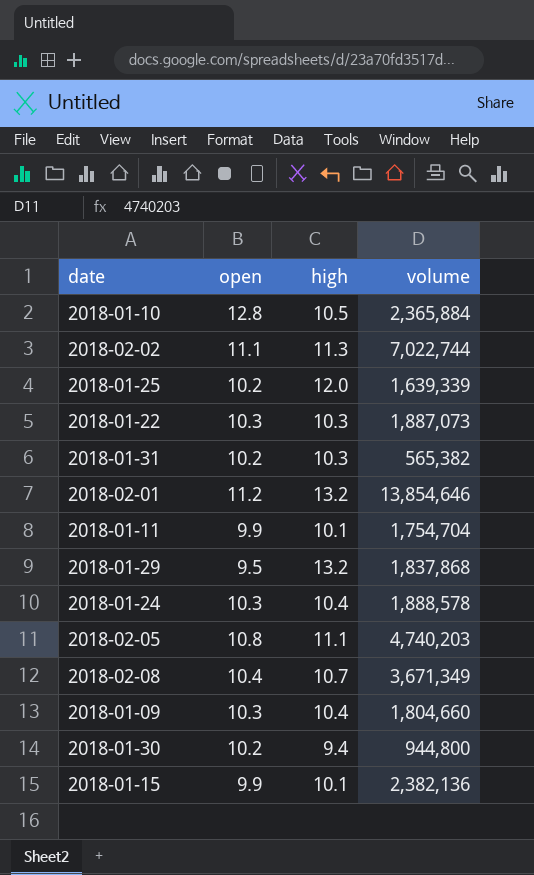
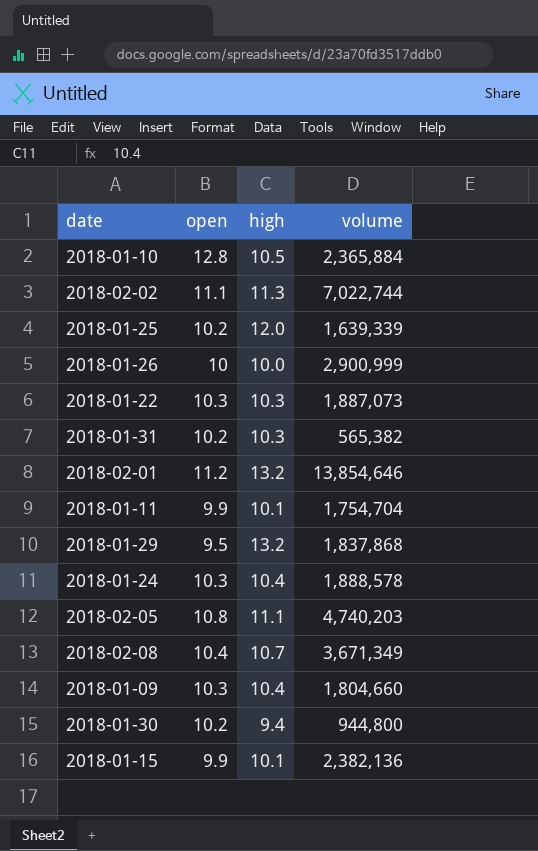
row 2018-01-26: none -> 10 | 10.0 | 2,900,999

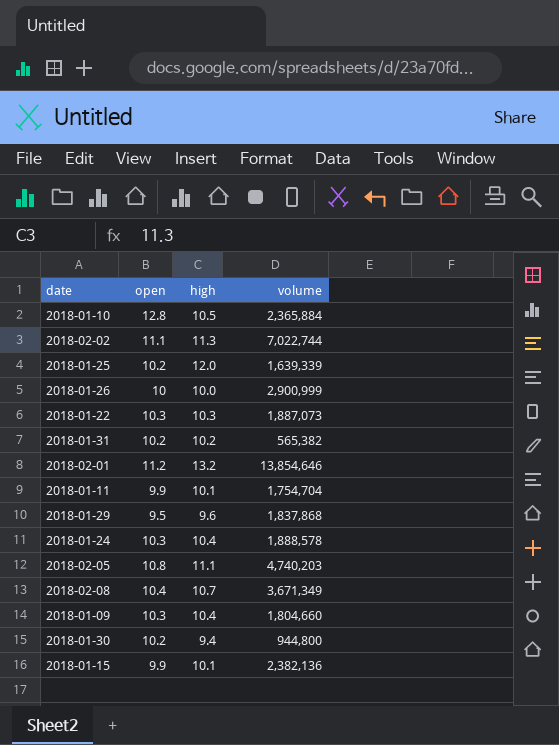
2018-01-31 | high: 10.3 -> 10.2
2018-01-29 | high: 13.2 -> 9.6

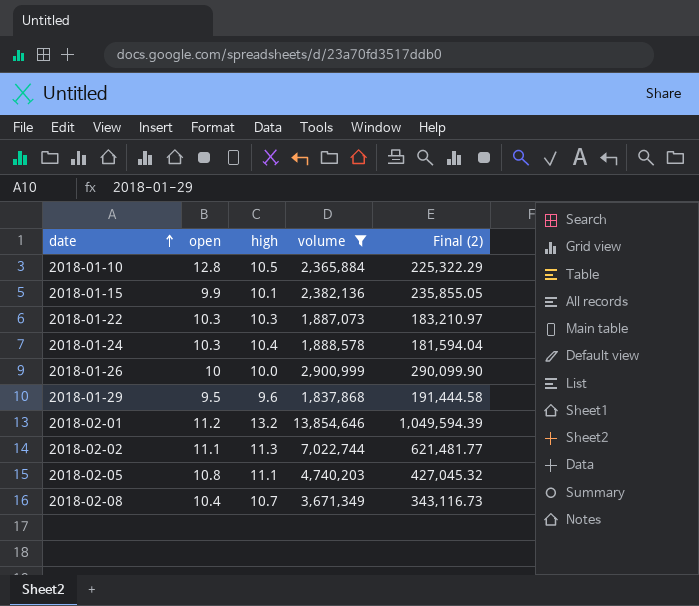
filter: none -> volume >= 1,837,868
row order: none -> date ascending
column Final (2) | formula: none -> [volume] / [high]

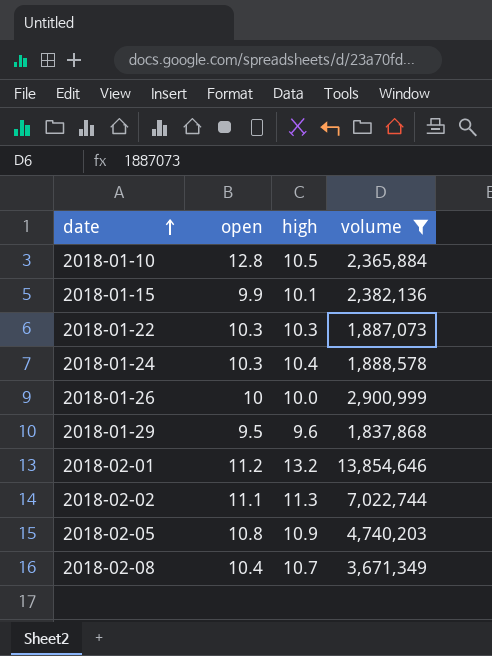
column Final (2) | formula: [volume] / [high] -> none
2018-02-05 | high: 11.1 -> 10.9

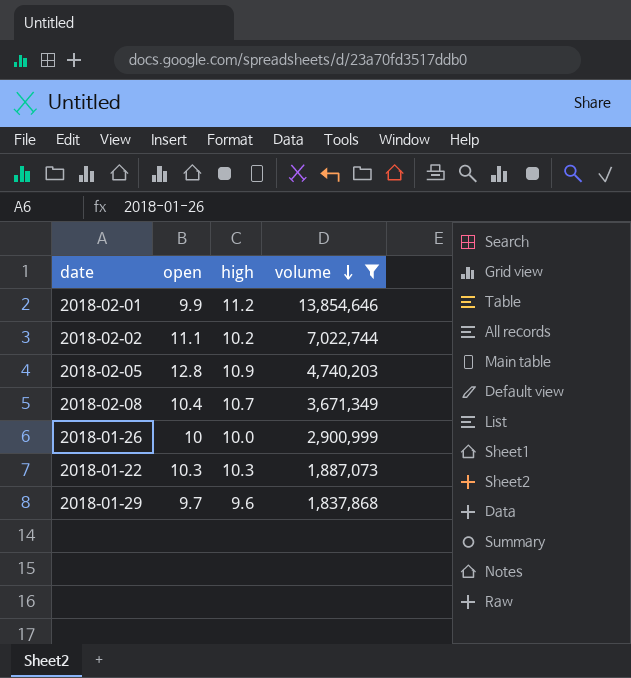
row order: date ascending -> volume descending
row 2018-01-10: 12.8 | 10.5 | 2,365,884 -> none
row 2018-01-15: 9.9 | 10.1 | 2,382,136 -> none
row 2018-01-24: 10.3 | 10.4 | 1,888,578 -> none
2018-02-01 | open: 11.2 -> 9.9
2018-02-01 | high: 13.2 -> 11.2
2018-02-02 | high: 11.3 -> 10.2
2018-02-05 | open: 10.8 -> 12.8
2018-01-29 | open: 9.5 -> 9.7

